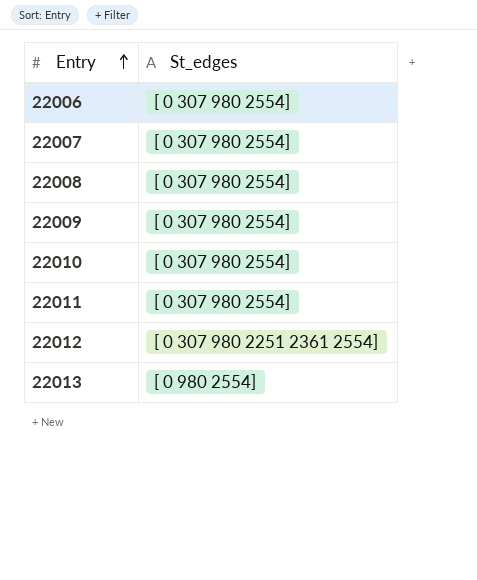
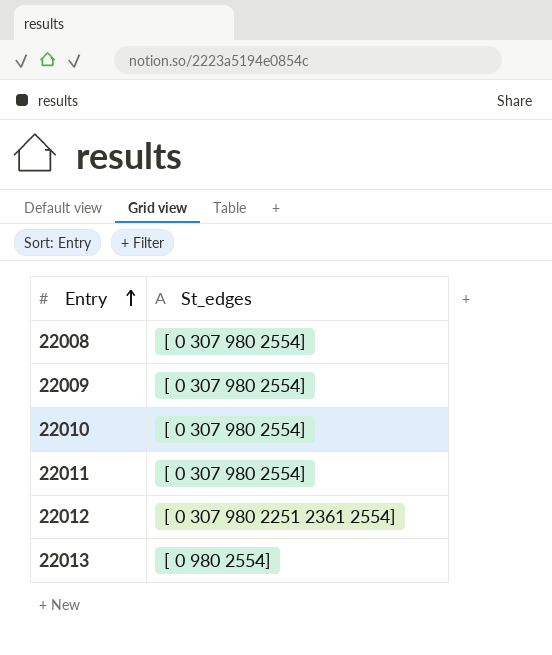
row 22006: [ 0 307 980 2554] -> none
row 22007: [ 0 307 980 2554] -> none

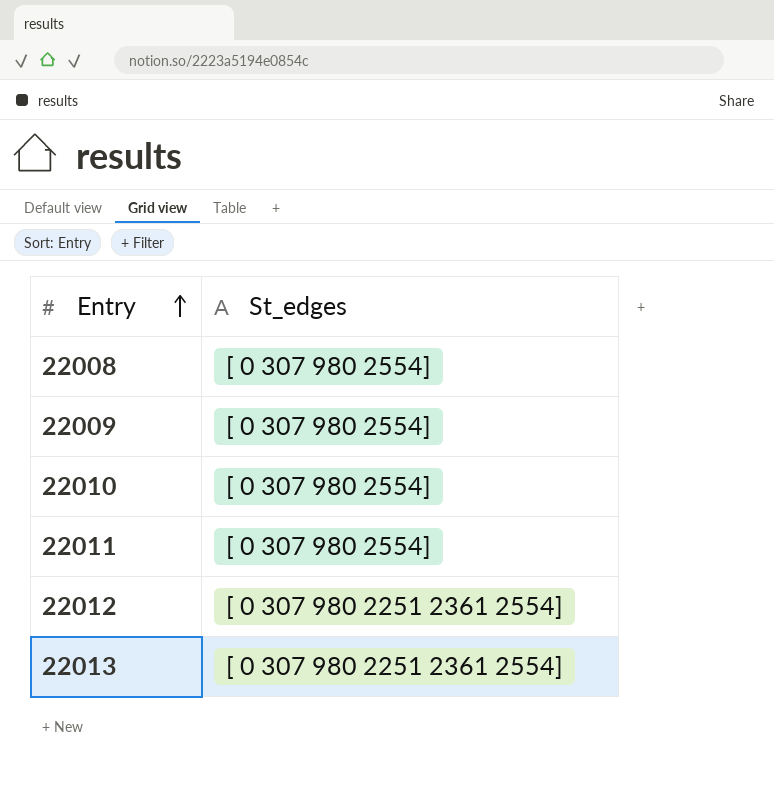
22013 | St_edges: [ 0 980 2554] -> [ 0 307 980 2251 2361 2554]

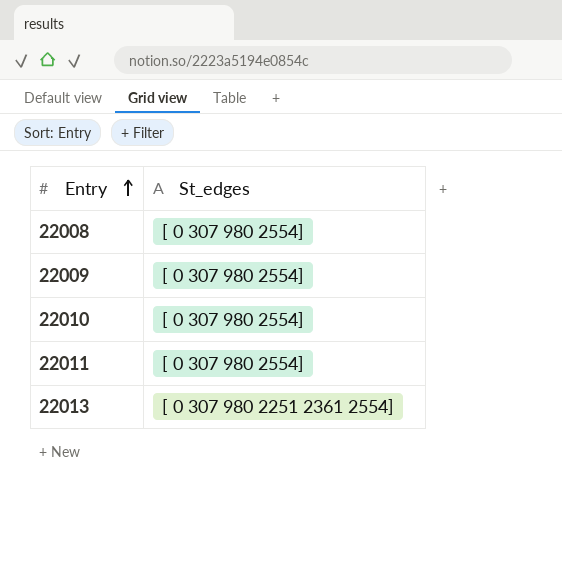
row 22012: [ 0 307 980 2251 2361 2554] -> none

